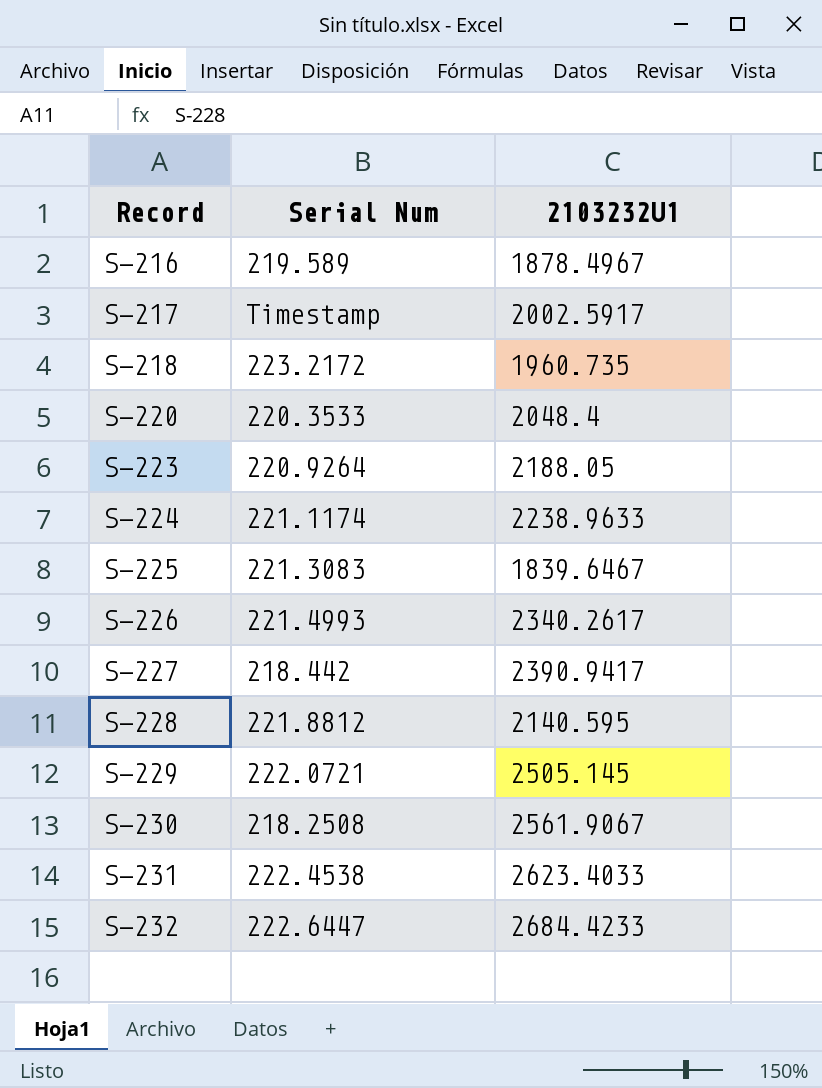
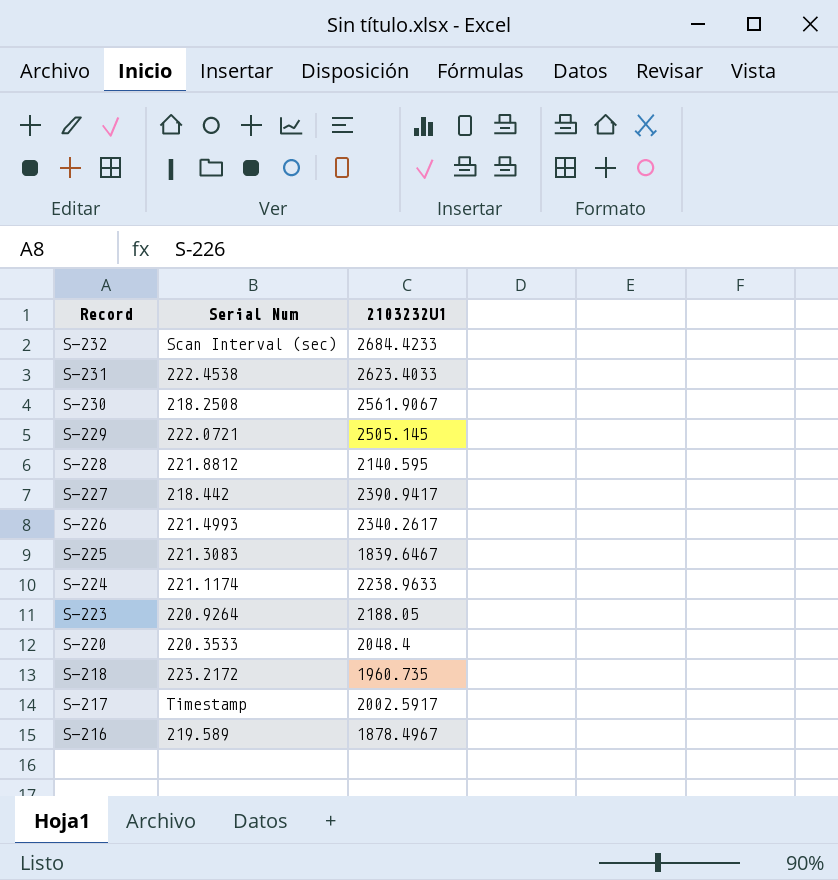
row order: Record ascending -> Record descending
S-232 | Serial Num: 222.6447 -> Scan Interval (sec)

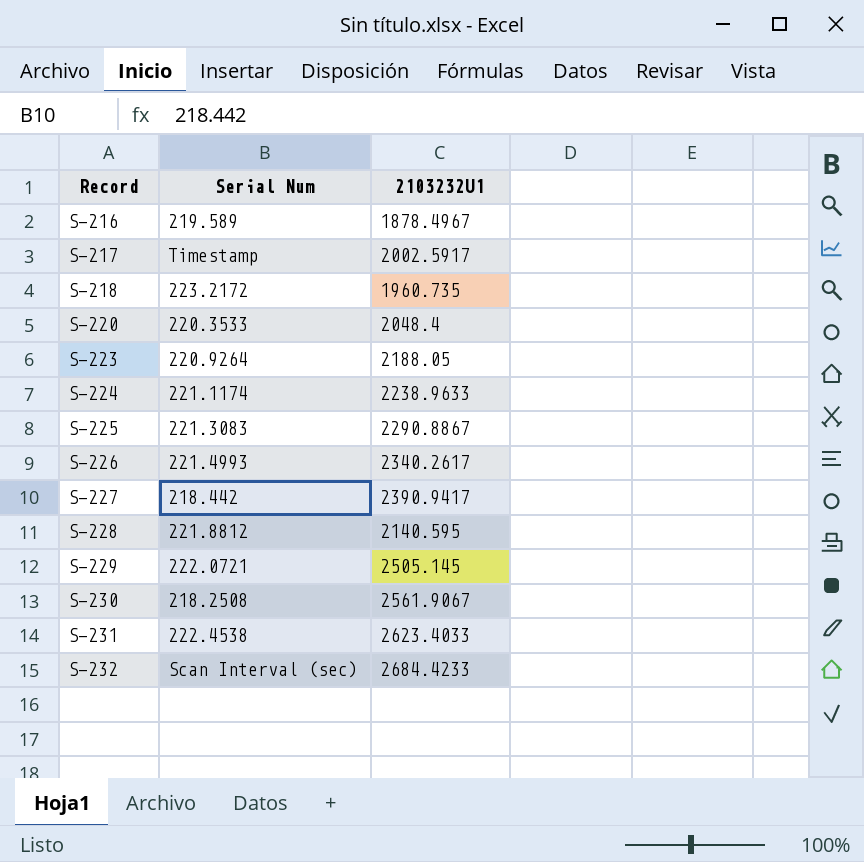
row order: Record descending -> Record ascending
S-225 | 2103232U1: 1839.6467 -> 2290.8867

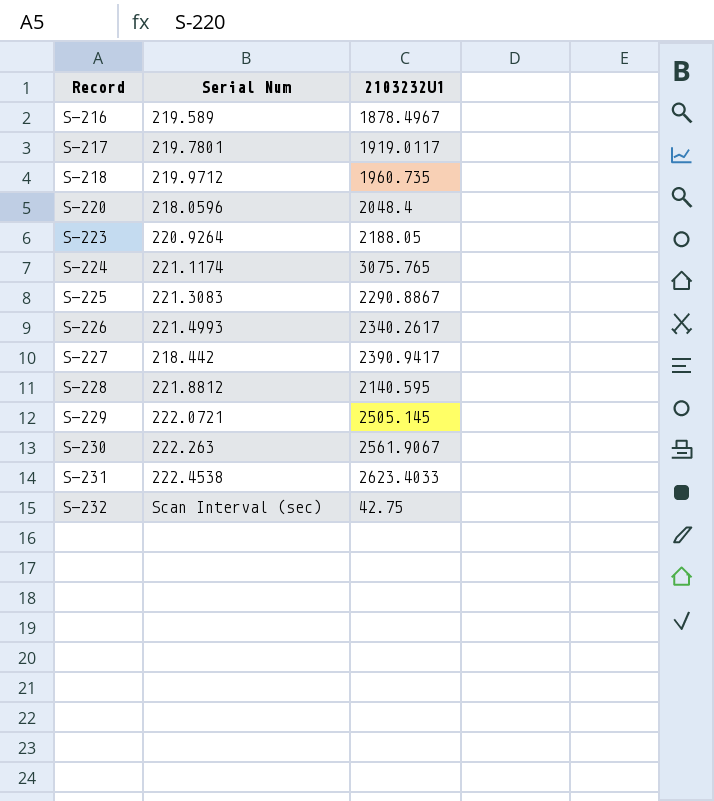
S-217 | Serial Num: Timestamp -> 219.7801
S-217 | 2103232U1: 2002.5917 -> 1919.0117
S-218 | Serial Num: 223.2172 -> 219.9712
S-220 | Serial Num: 220.3533 -> 218.0596
S-224 | 2103232U1: 2238.9633 -> 3075.765
S-230 | Serial Num: 218.2508 -> 222.263
S-232 | 2103232U1: 2684.4233 -> 42.75

